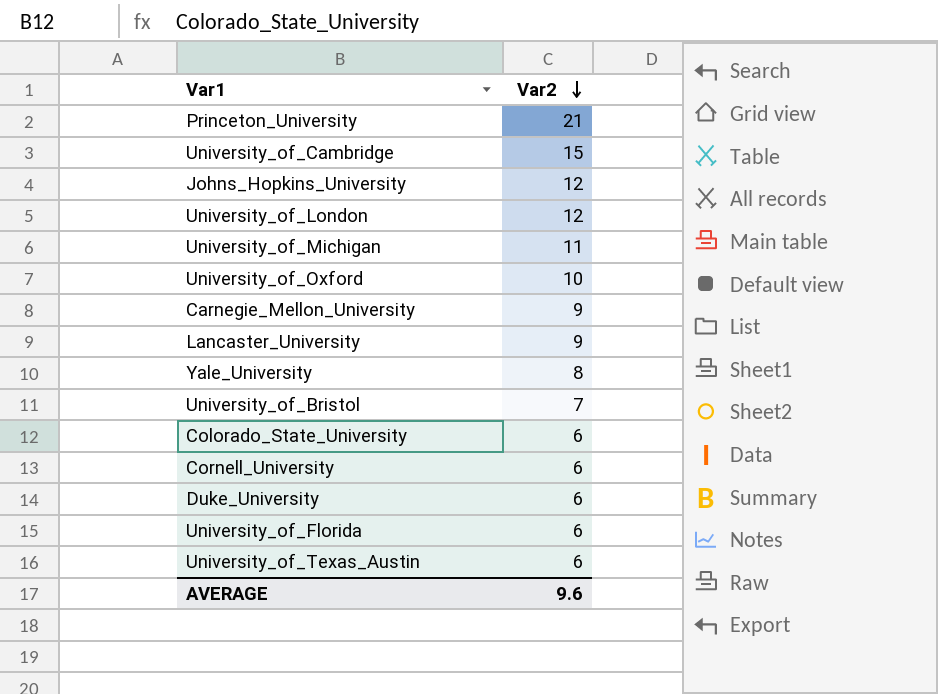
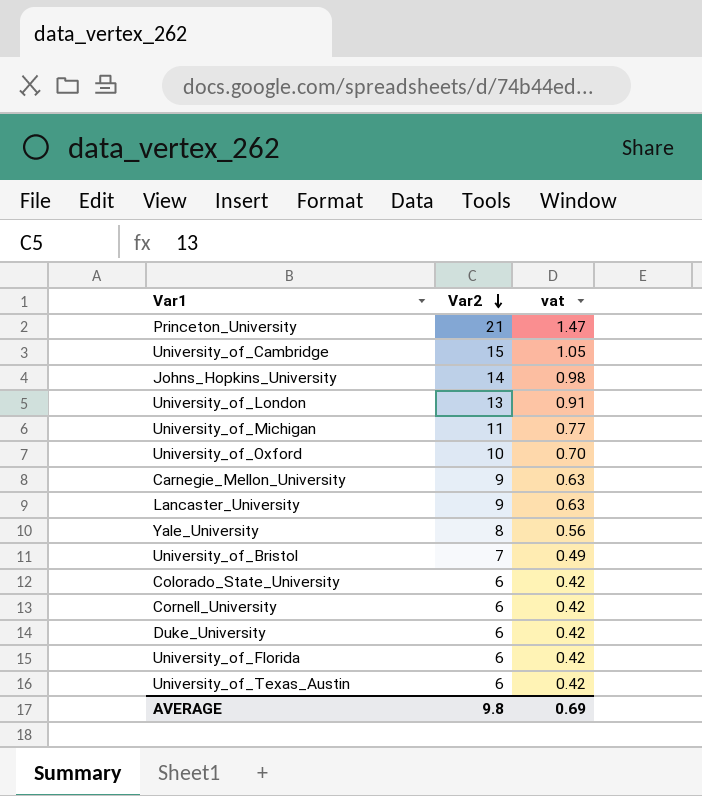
column vat | formula: none -> [Var2] * 0.07
Johns_Hopkins_University | Var2: 12 -> 14
University_of_London | Var2: 12 -> 13
AVERAGE | Var2: 9.6 -> 9.8

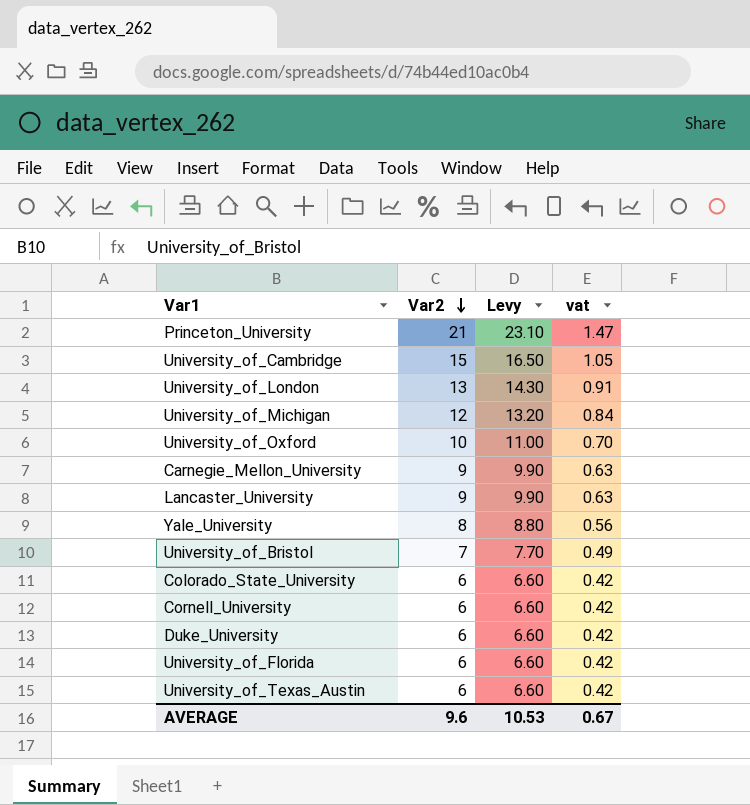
column Levy | formula: none -> [Var2] * 1.1
row Johns_Hopkins_University: 14 | 0.98 -> none
University_of_Michigan | Var2: 11 -> 12
University_of_Michigan | vat: 0.77 -> 0.84
AVERAGE | Var2: 9.8 -> 9.6
AVERAGE | vat: 0.69 -> 0.67

